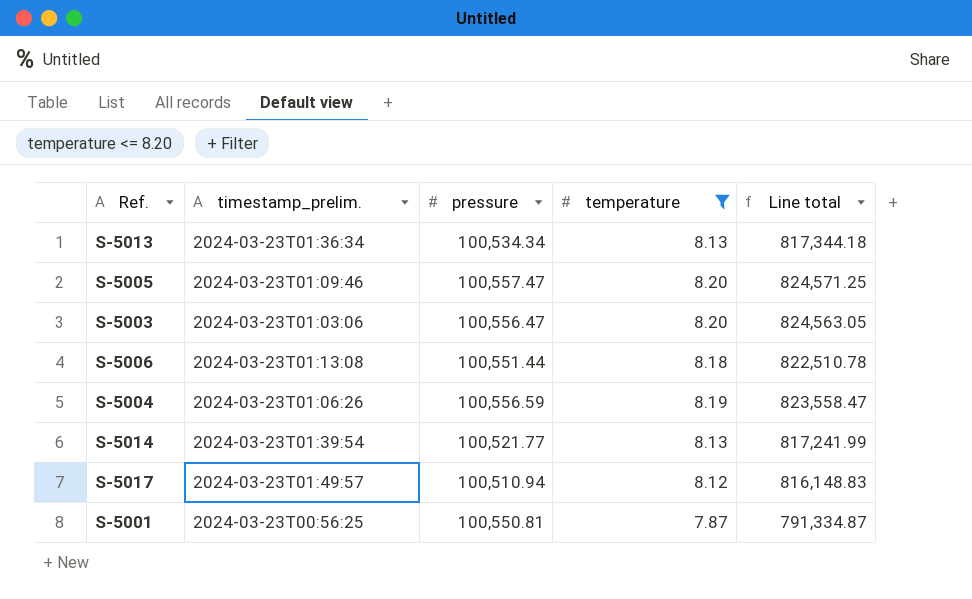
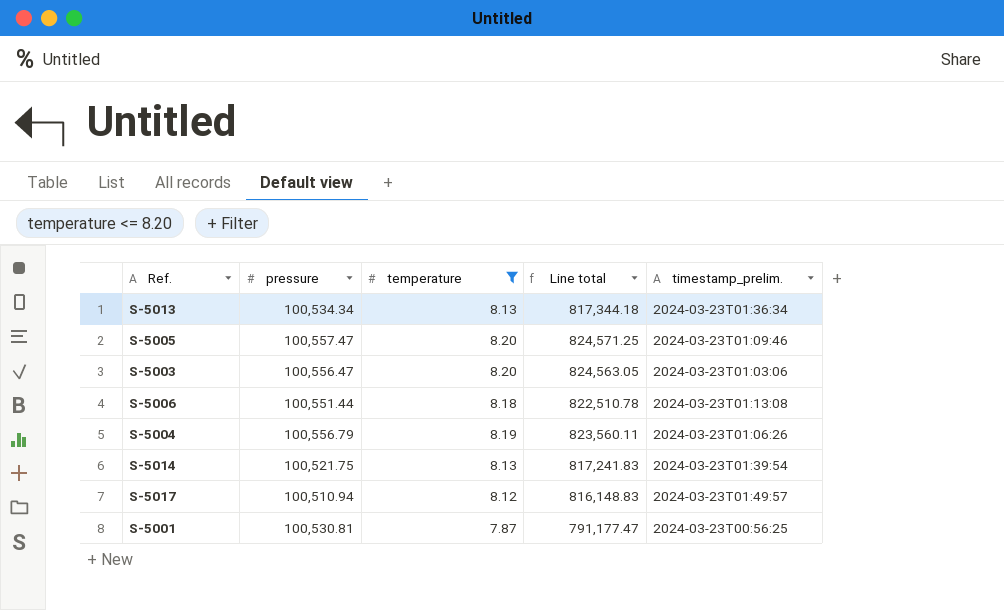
column timestamp_prelim. | position: 2 -> 5
S-5004 | pressure: 100,556.59 -> 100,556.79
S-5004 | Line total: 823,558.47 -> 823,560.11
S-5014 | pressure: 100,521.77 -> 100,521.75
S-5014 | Line total: 817,241.99 -> 817,241.83
S-5001 | pressure: 100,550.81 -> 100,530.81
S-5001 | Line total: 791,334.87 -> 791,177.47

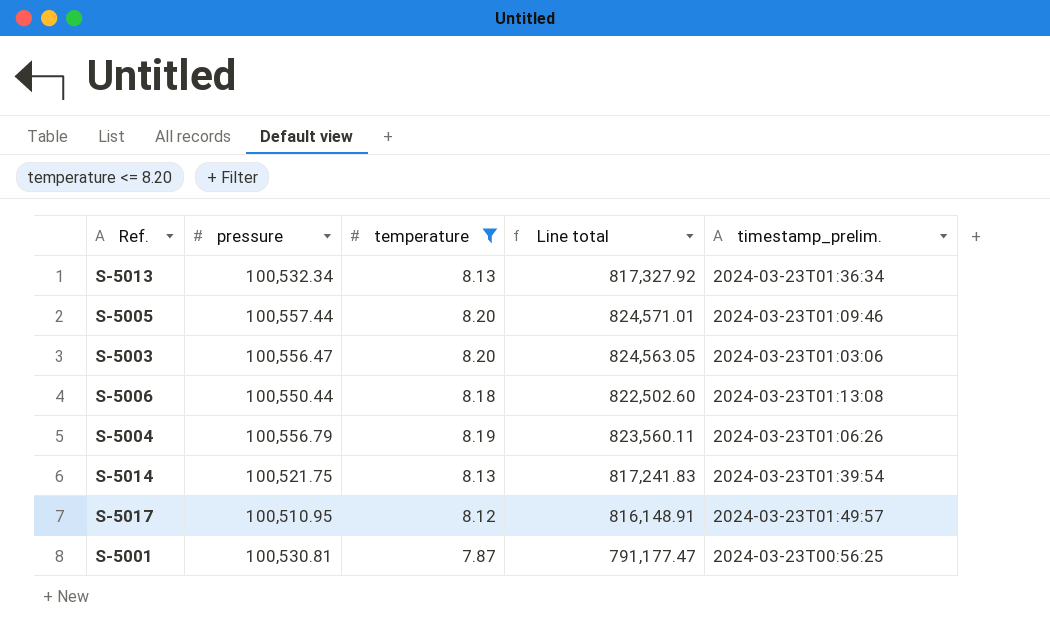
S-5013 | pressure: 100,534.34 -> 100,532.34
S-5013 | Line total: 817,344.18 -> 817,327.92
S-5005 | pressure: 100,557.47 -> 100,557.44
S-5005 | Line total: 824,571.25 -> 824,571.01
S-5006 | pressure: 100,551.44 -> 100,550.44
S-5006 | Line total: 822,510.78 -> 822,502.60
S-5017 | pressure: 100,510.94 -> 100,510.95
S-5017 | Line total: 816,148.83 -> 816,148.91

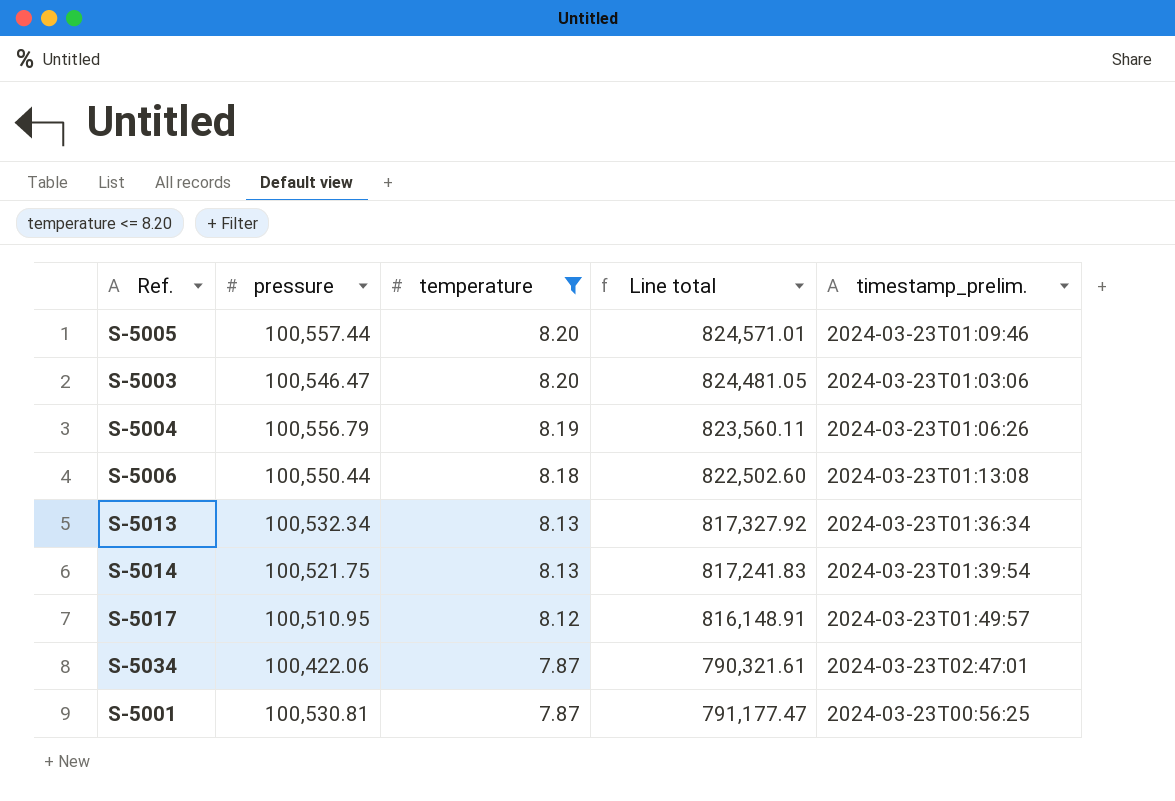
row order: none -> temperature descending
S-5003 | pressure: 100,556.47 -> 100,546.47
S-5003 | Line total: 824,563.05 -> 824,481.05
row S-5034: none -> 100,422.06 | 7.87 | 790,321.61 | 2024-03-23T02:47:01

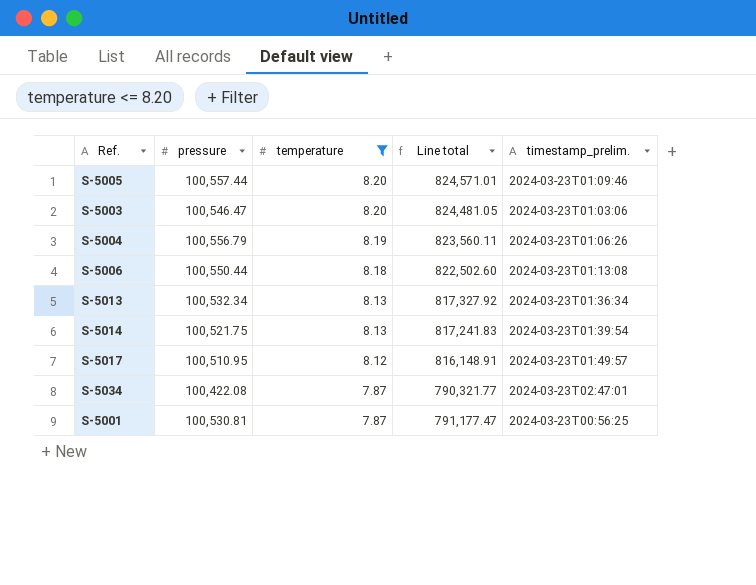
S-5034 | pressure: 100,422.06 -> 100,422.08
S-5034 | Line total: 790,321.61 -> 790,321.77

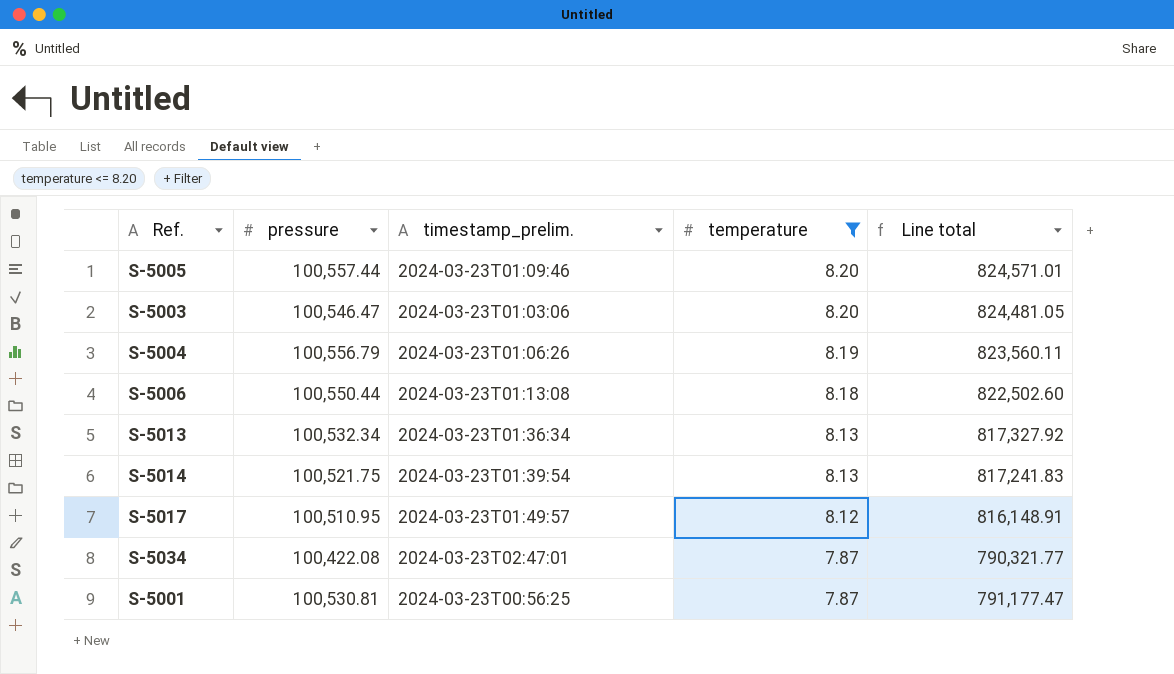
column timestamp_prelim. | position: 5 -> 3

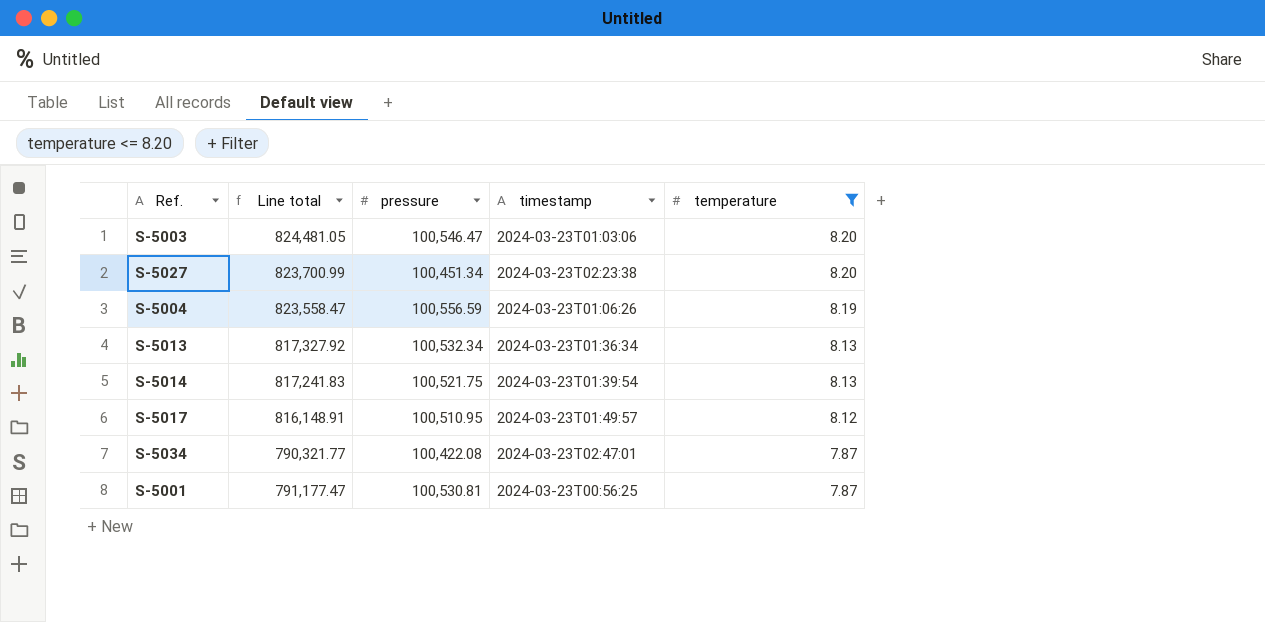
column Line total | position: 5 -> 2
column name: timestamp_prelim. -> timestamp
row S-5005: 100,557.44 | 2024-03-23T01:09:46 | 8.20 | 824,571.01 -> none
row S-5006: 100,550.44 | 2024-03-23T01:13:08 | 8.18 | 822,502.60 -> none
row S-5027: none -> 823,700.99 | 100,451.34 | 2024-03-23T02:23:38 | 8.20
S-5004 | Line total: 823,560.11 -> 823,558.47
S-5004 | pressure: 100,556.79 -> 100,556.59

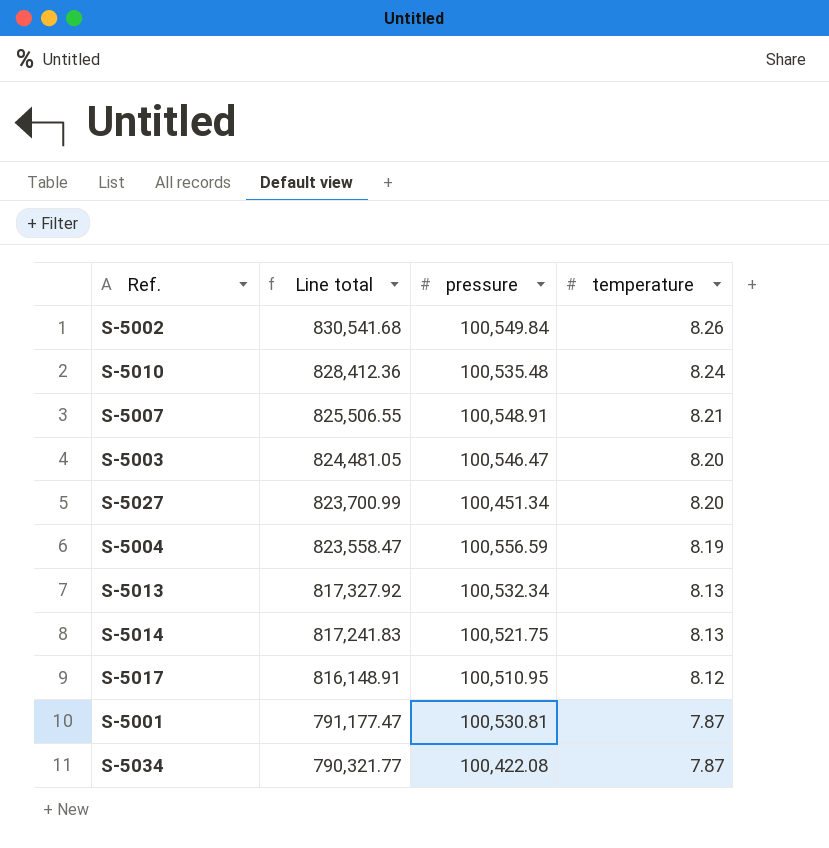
filter: temperature <= 8.20 -> none
row order: temperature descending -> Line total descending
column timestamp | position: 4 -> none

